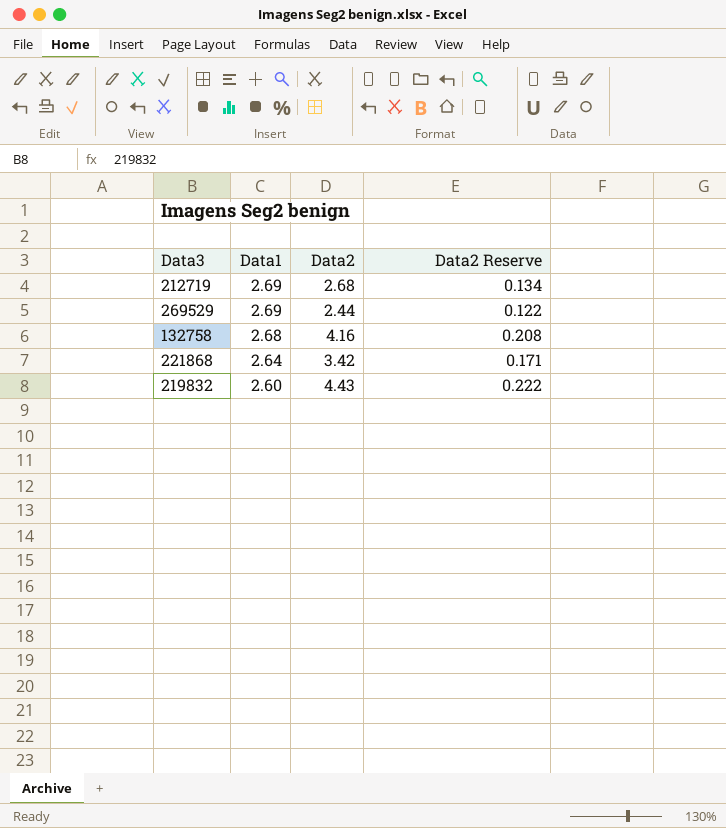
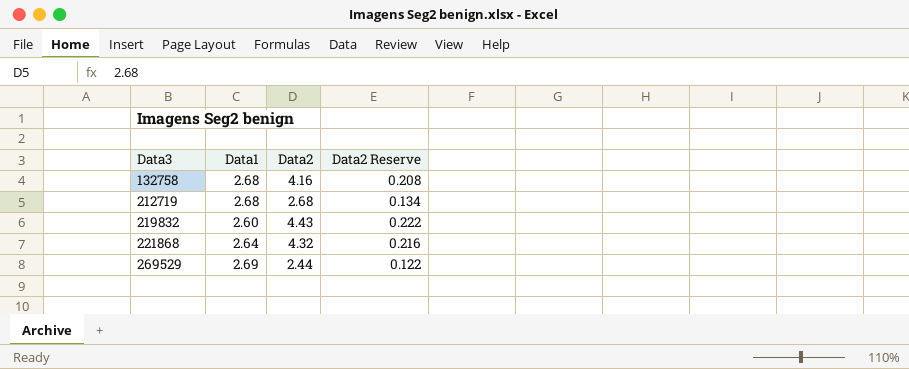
row order: Data1 descending -> Data3 ascending
212719 | Data1: 2.69 -> 2.68
221868 | Data2: 3.42 -> 4.32
221868 | Data2 Reserve: 0.171 -> 0.216

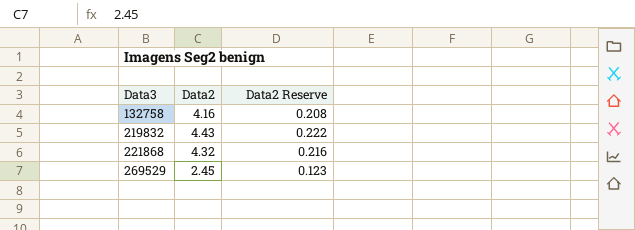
column Data1 | position: 2 -> none
row 212719: 2.68 | 2.68 | 0.134 -> none
269529 | Data2: 2.44 -> 2.45
269529 | Data2 Reserve: 0.122 -> 0.123

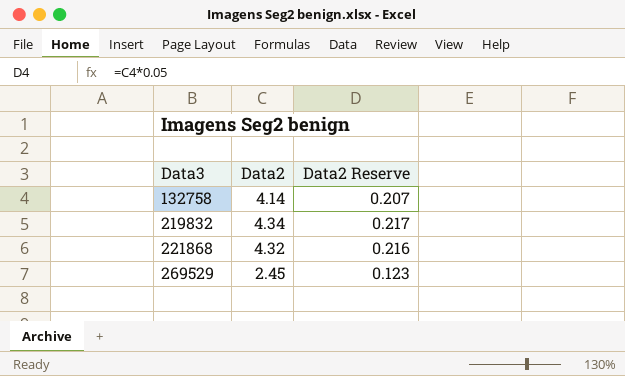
132758 | Data2: 4.16 -> 4.14
132758 | Data2 Reserve: 0.208 -> 0.207
219832 | Data2: 4.43 -> 4.34
219832 | Data2 Reserve: 0.222 -> 0.217

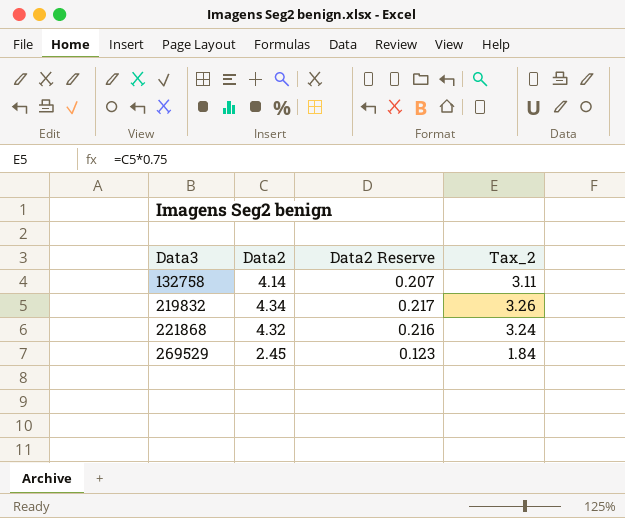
column Tax_2 | formula: none -> [Data2] * 0.75

